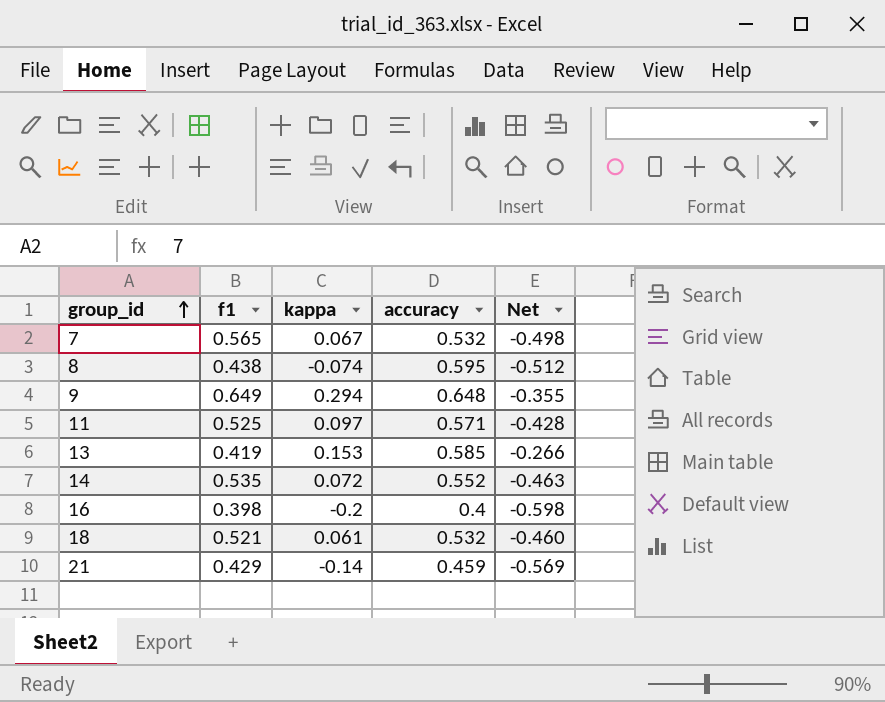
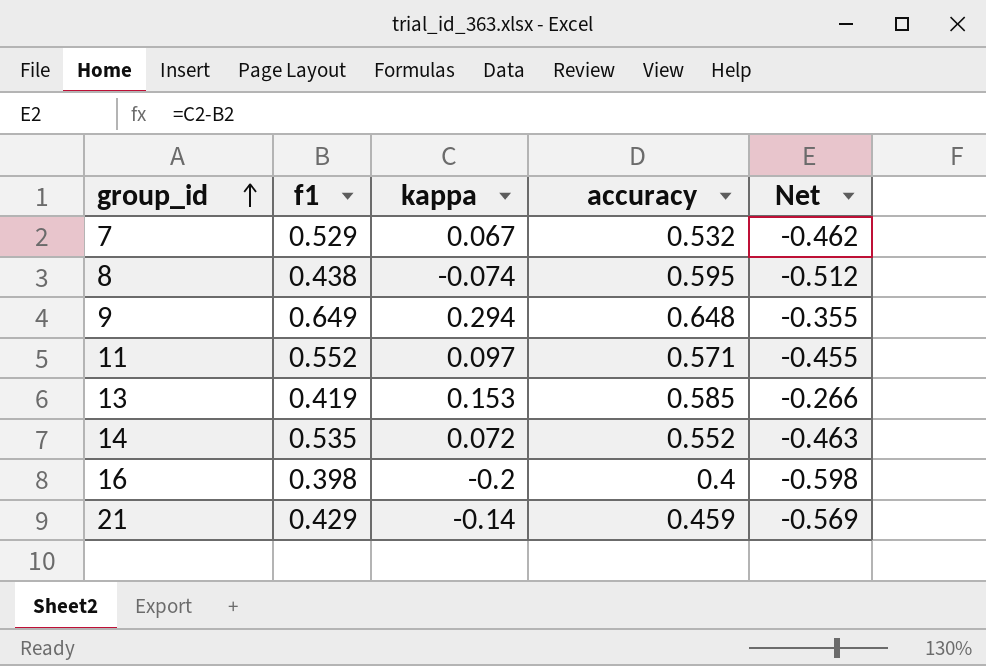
row 18: 0.521 | 0.061 | 0.532 | -0.460 -> none
7 | f1: 0.565 -> 0.529
7 | Net: -0.498 -> -0.462
11 | f1: 0.525 -> 0.552
11 | Net: -0.428 -> -0.455

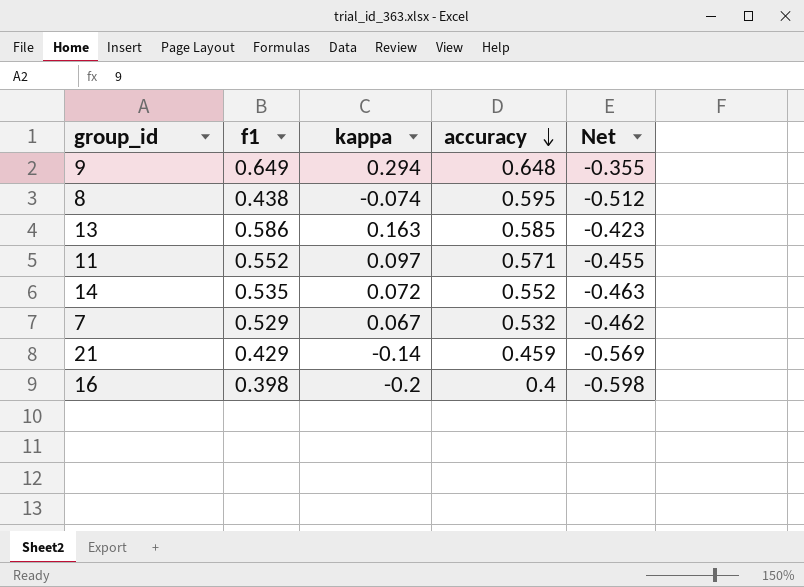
row order: group_id ascending -> accuracy descending
13 | f1: 0.419 -> 0.586
13 | kappa: 0.153 -> 0.163
13 | Net: -0.266 -> -0.423

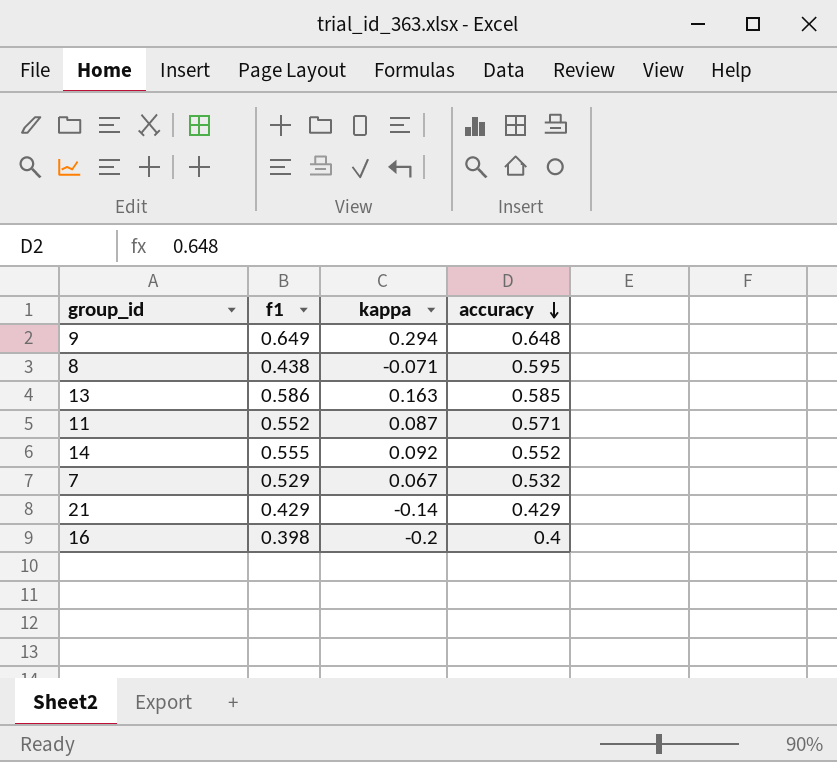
column Net | formula: [kappa] - [f1] -> none
8 | kappa: -0.074 -> -0.071
11 | kappa: 0.097 -> 0.087
14 | f1: 0.535 -> 0.555
14 | kappa: 0.072 -> 0.092
21 | accuracy: 0.459 -> 0.429

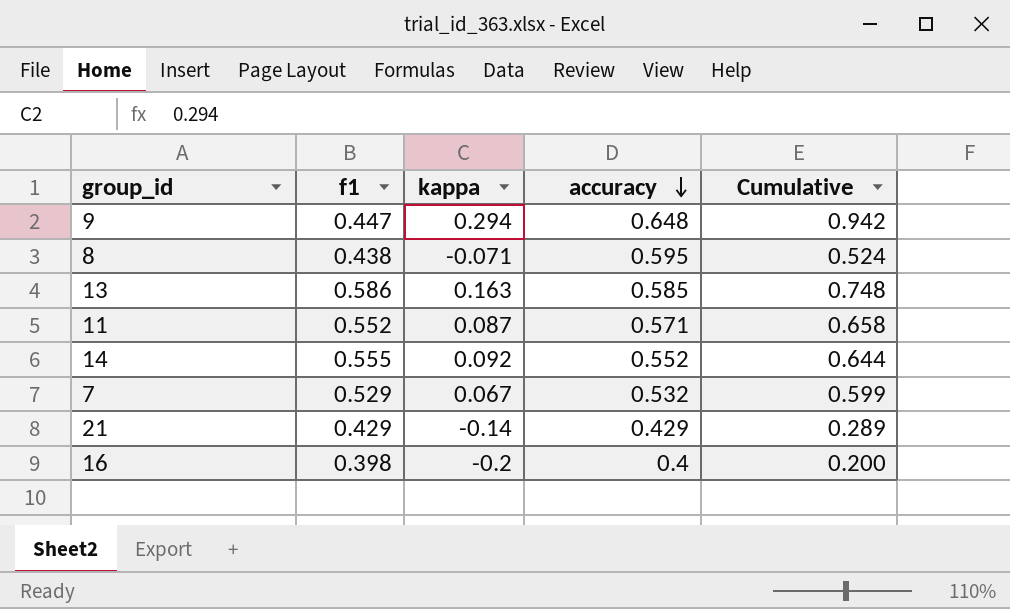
column Cumulative | formula: none -> [kappa] + [accuracy]
9 | f1: 0.649 -> 0.447

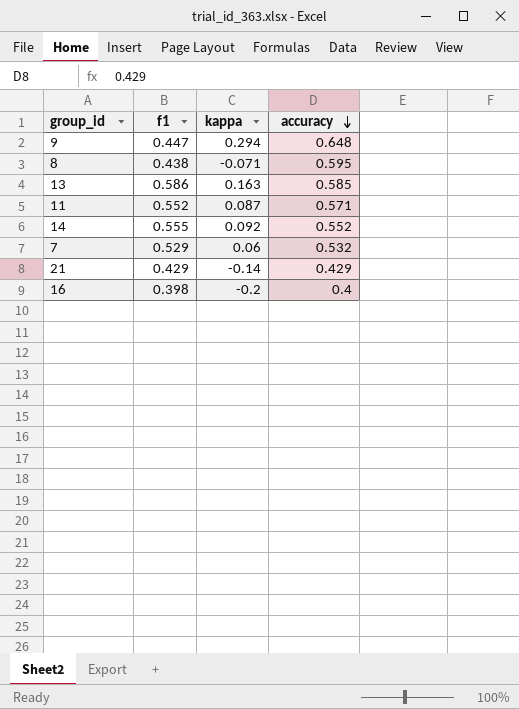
column Cumulative | formula: [kappa] + [accuracy] -> none
7 | kappa: 0.067 -> 0.06

